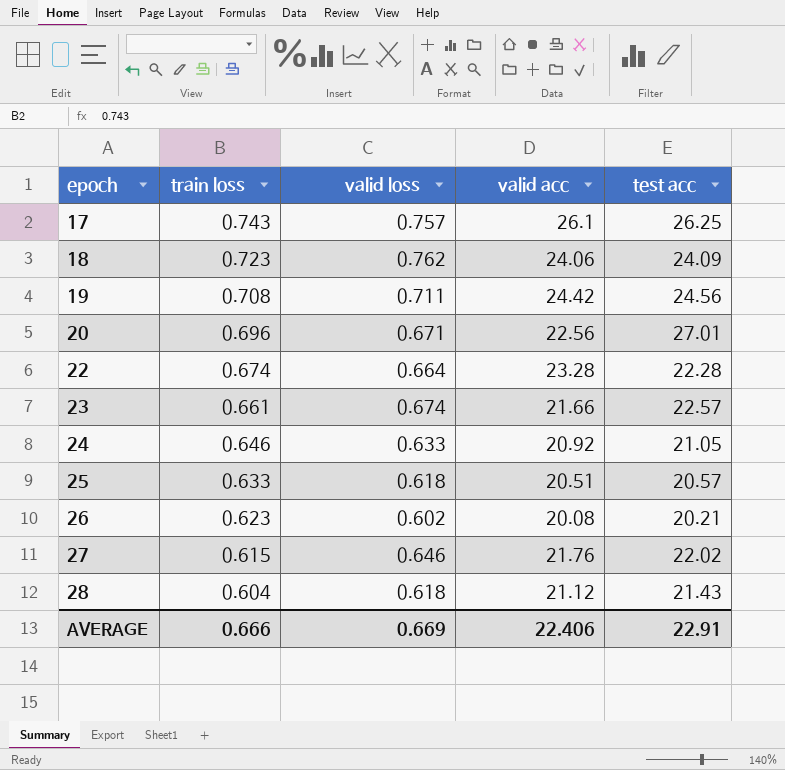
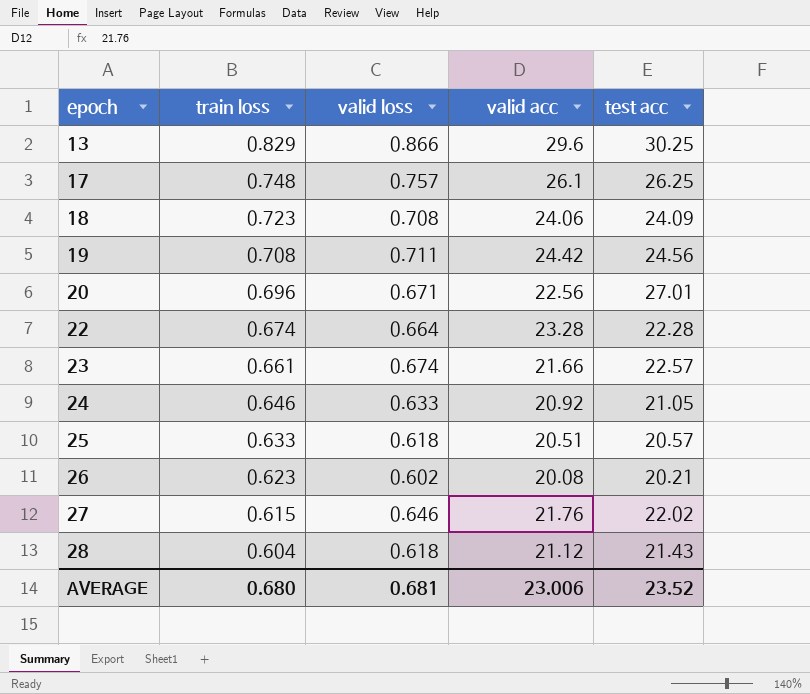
row 13: none -> 0.829 | 0.866 | 29.6 | 30.25
17 | train loss: 0.743 -> 0.748
18 | valid loss: 0.762 -> 0.708
AVERAGE | train loss: 0.666 -> 0.680
AVERAGE | valid loss: 0.669 -> 0.681
AVERAGE | valid acc: 22.406 -> 23.006
AVERAGE | test acc: 22.91 -> 23.52

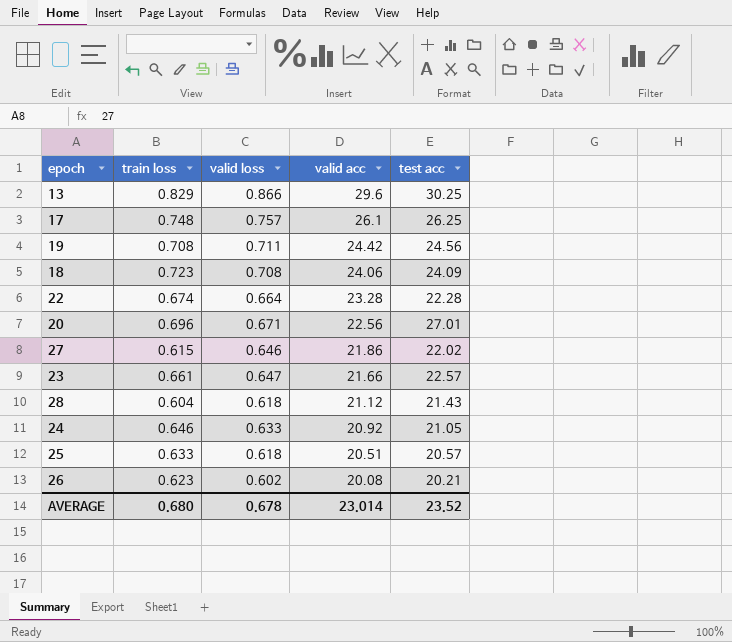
row order: epoch ascending -> valid acc descending
27 | valid acc: 21.76 -> 21.86
23 | valid loss: 0.674 -> 0.647
AVERAGE | valid loss: 0.681 -> 0.678
AVERAGE | valid acc: 23.006 -> 23.014

